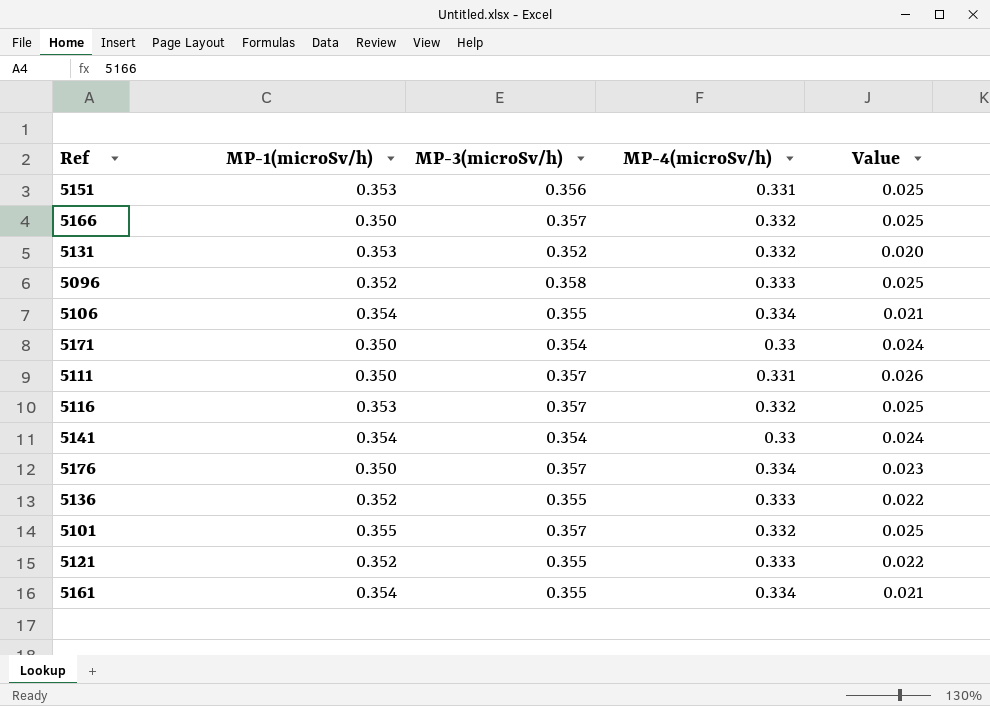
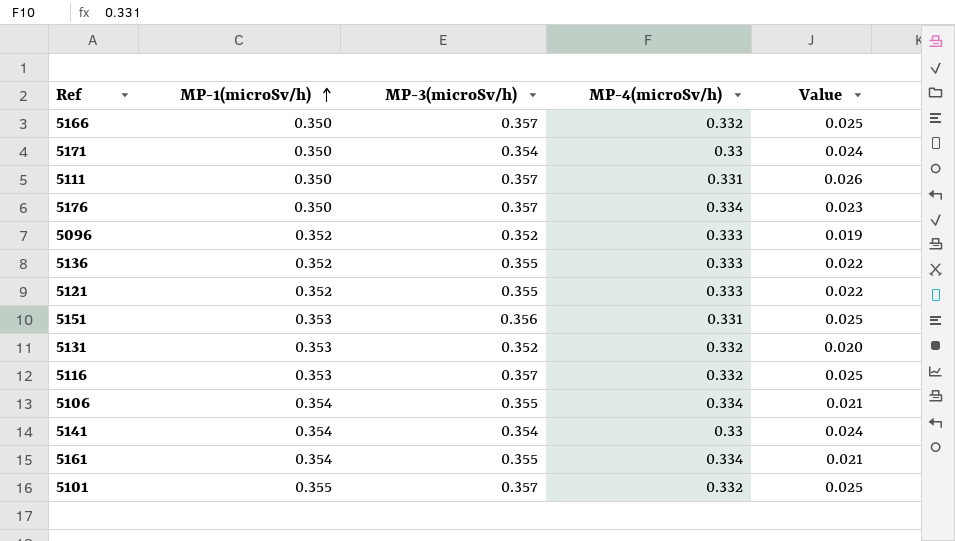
row order: none -> MP-1(microSv/h) ascending
5096 | MP-3(microSv/h): 0.358 -> 0.352
5096 | Value: 0.025 -> 0.019

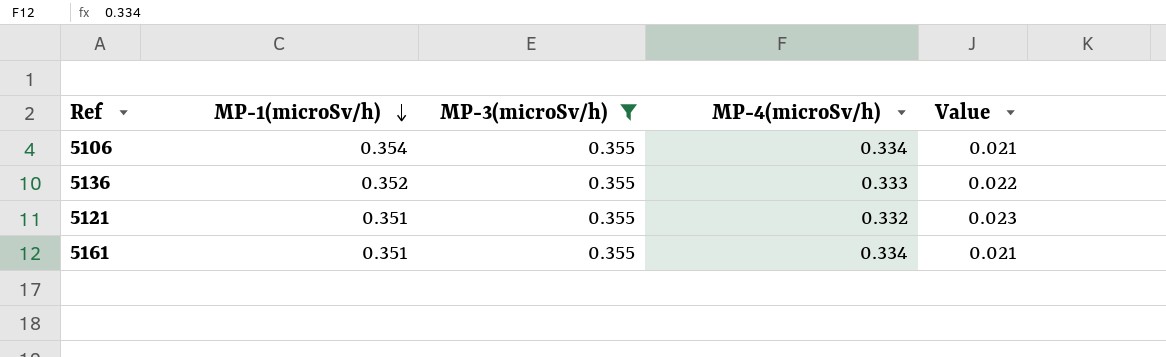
filter: none -> MP-3(microSv/h) = 0.355
row order: MP-1(microSv/h) ascending -> MP-1(microSv/h) descending
5121 | MP-1(microSv/h): 0.352 -> 0.351
5121 | MP-4(microSv/h): 0.333 -> 0.332
5121 | Value: 0.022 -> 0.023
5161 | MP-1(microSv/h): 0.354 -> 0.351

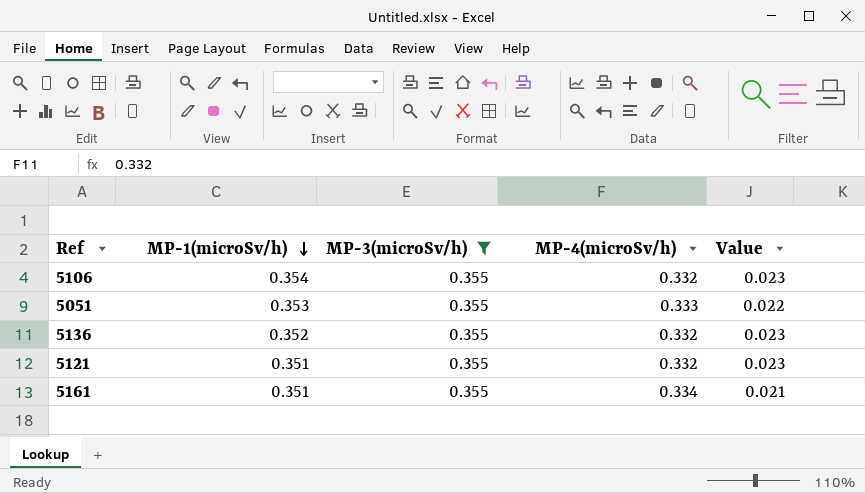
5106 | MP-4(microSv/h): 0.334 -> 0.332
5106 | Value: 0.021 -> 0.023
row 5051: none -> 0.353 | 0.355 | 0.333 | 0.022
5136 | MP-4(microSv/h): 0.333 -> 0.332
5136 | Value: 0.022 -> 0.023

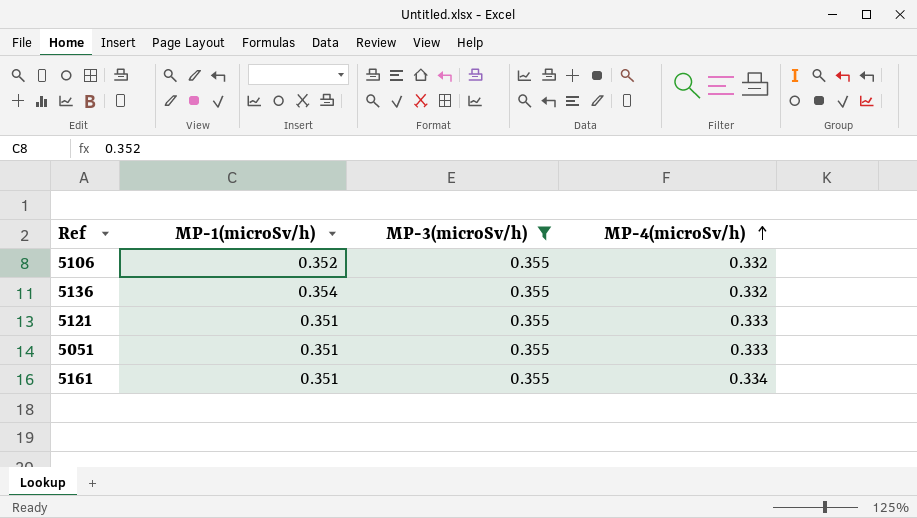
row order: MP-1(microSv/h) descending -> MP-4(microSv/h) ascending
column Value | formula: [MP-3(microSv/h)] - [MP-4(microSv/h)] -> none
5106 | MP-1(microSv/h): 0.354 -> 0.352
5136 | MP-1(microSv/h): 0.352 -> 0.354
5121 | MP-4(microSv/h): 0.332 -> 0.333
5051 | MP-1(microSv/h): 0.353 -> 0.351

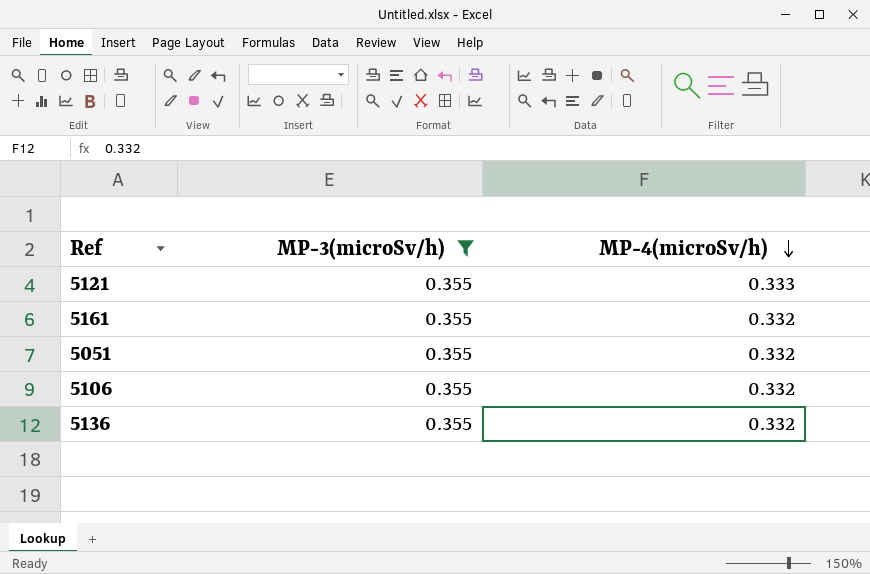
row order: MP-4(microSv/h) ascending -> MP-4(microSv/h) descending
column MP-1(microSv/h) | position: 2 -> none
5161 | MP-4(microSv/h): 0.334 -> 0.332
5051 | MP-4(microSv/h): 0.333 -> 0.332

